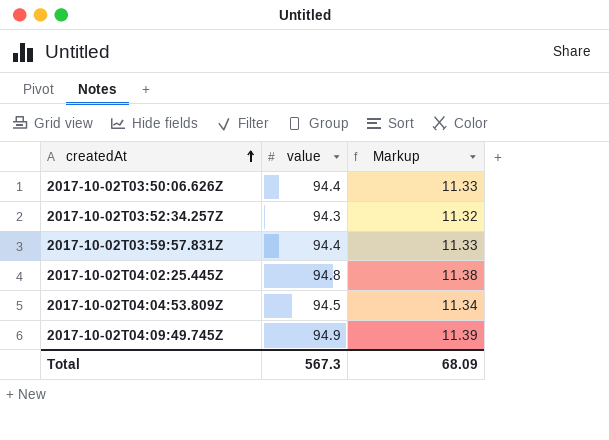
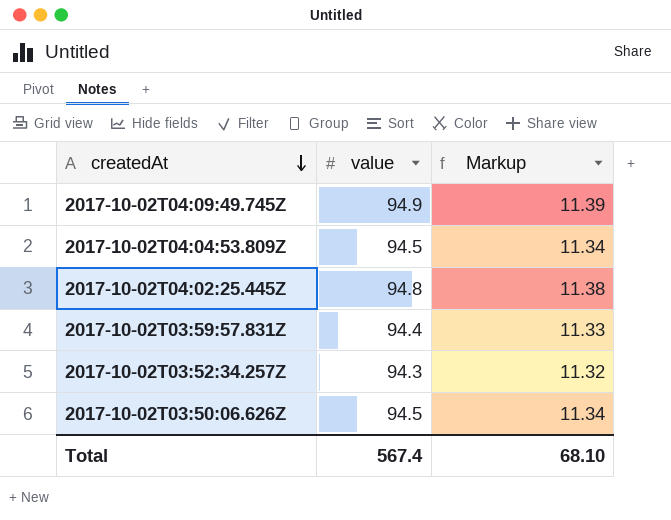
row order: createdAt ascending -> createdAt descending
2017-10-02T03:50:06.626Z | value: 94.4 -> 94.5
2017-10-02T03:50:06.626Z | Markup: 11.33 -> 11.34
Total | value: 567.3 -> 567.4
Total | Markup: 68.09 -> 68.10

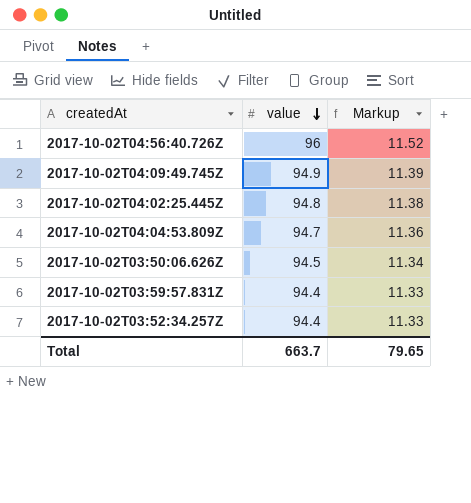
row order: createdAt descending -> value descending
row 2017-10-02T04:56:40.726Z: none -> 96 | 11.52
2017-10-02T04:04:53.809Z | value: 94.5 -> 94.7
2017-10-02T04:04:53.809Z | Markup: 11.34 -> 11.36
2017-10-02T03:52:34.257Z | value: 94.3 -> 94.4
2017-10-02T03:52:34.257Z | Markup: 11.32 -> 11.33
Total | value: 567.4 -> 663.7
Total | Markup: 68.10 -> 79.65

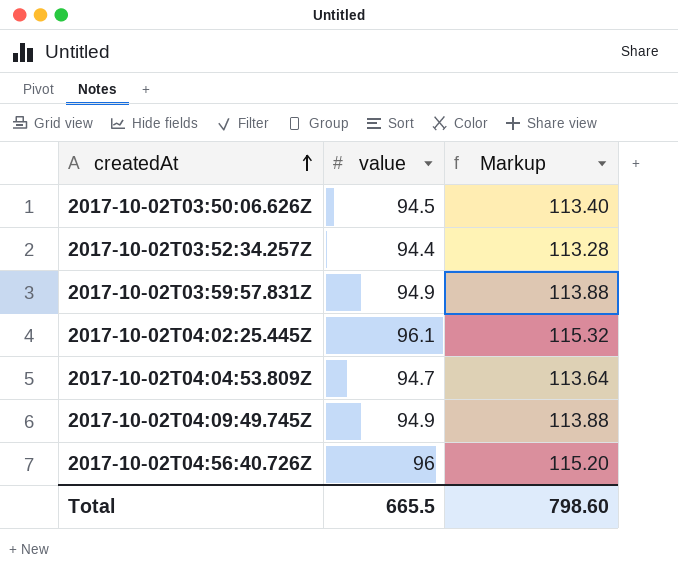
row order: value descending -> createdAt ascending
column Markup | formula: [value] * 0.12 -> [value] * 1.2
2017-10-02T03:59:57.831Z | value: 94.4 -> 94.9
2017-10-02T04:02:25.445Z | value: 94.8 -> 96.1
Total | value: 663.7 -> 665.5
Total | Markup: 79.65 -> 798.60

